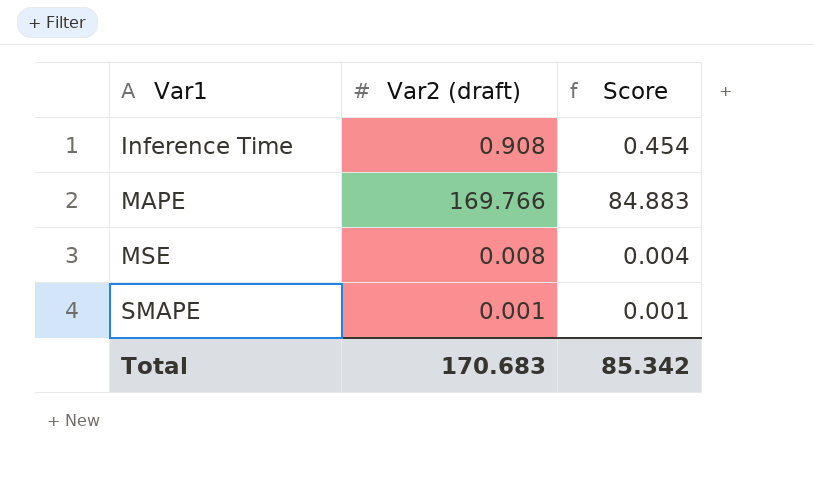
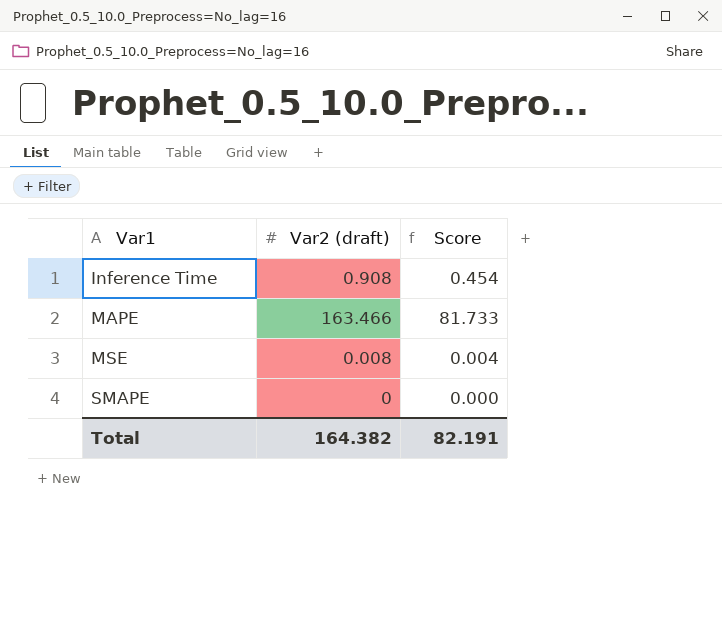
MAPE | Var2 (draft): 169.766 -> 163.466
MAPE | Score: 84.883 -> 81.733
SMAPE | Var2 (draft): 0.001 -> 0
SMAPE | Score: 0.001 -> 0.000
Total | Var2 (draft): 170.683 -> 164.382
Total | Score: 85.342 -> 82.191

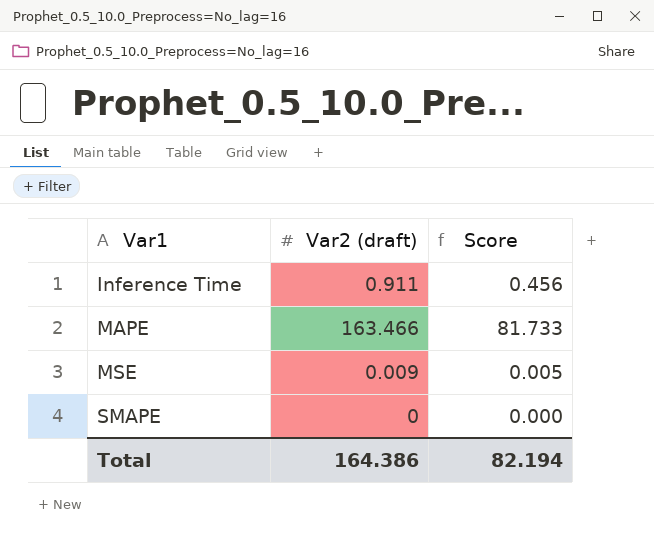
Inference Time | Var2 (draft): 0.908 -> 0.911
Inference Time | Score: 0.454 -> 0.456
MSE | Var2 (draft): 0.008 -> 0.009
MSE | Score: 0.004 -> 0.005
Total | Var2 (draft): 164.382 -> 164.386
Total | Score: 82.191 -> 82.194

